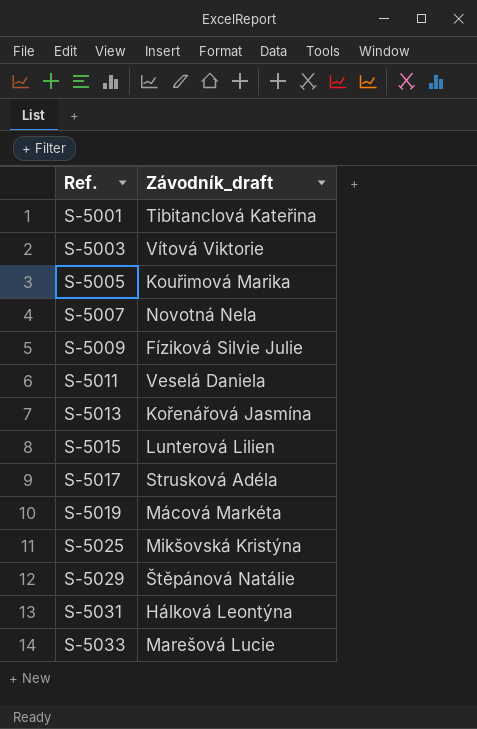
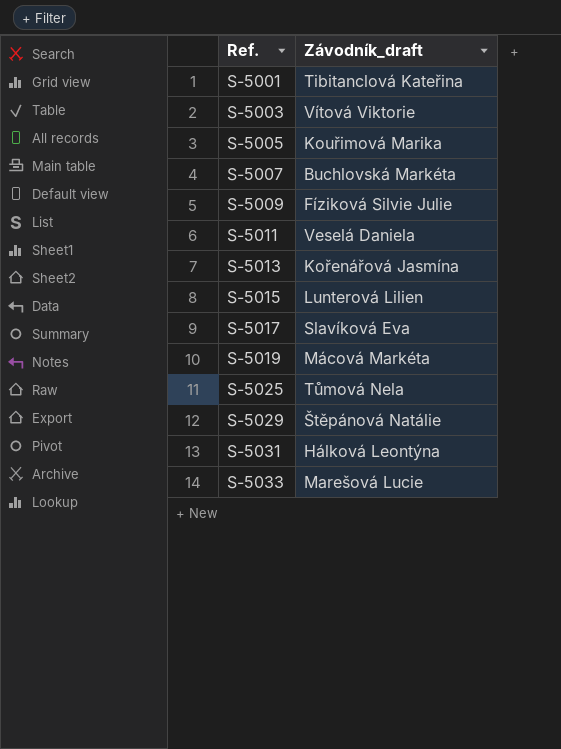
S-5007 | Závodník_draft: Novotná Nela -> Buchlovská Markéta
S-5017 | Závodník_draft: Strusková Adéla -> Slavíková Eva
S-5025 | Závodník_draft: Mikšovská Kristýna -> Tůmová Nela

